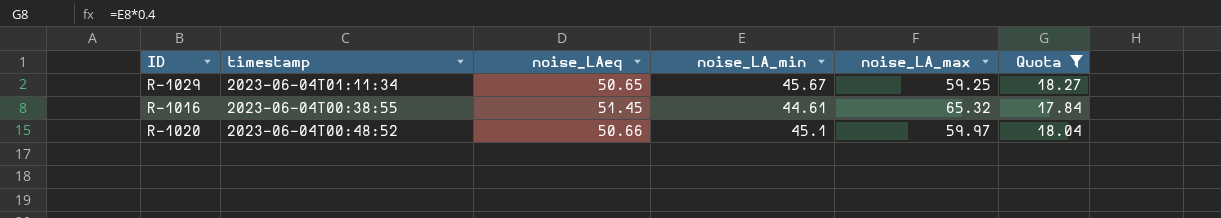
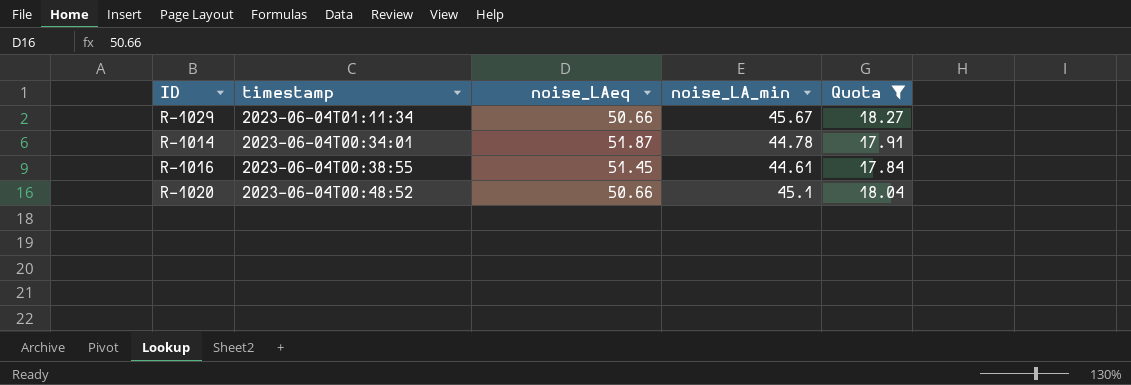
column noise_LA_max | position: 5 -> none
R-1029 | noise_LAeq: 50.65 -> 50.66
row R-1014: none -> 2023-06-04T00:34:01 | 51.87 | 44.78 | 17.91

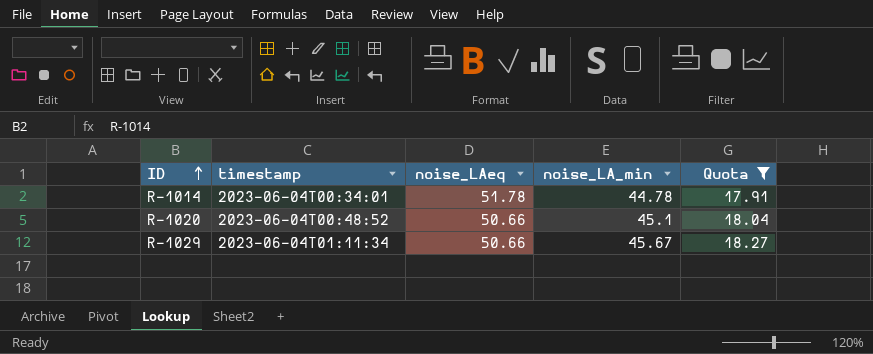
row order: none -> ID ascending
row R-1016: 2023-06-04T00:38:55 | 51.45 | 44.61 | 17.84 -> none
R-1014 | noise_LAeq: 51.87 -> 51.78

